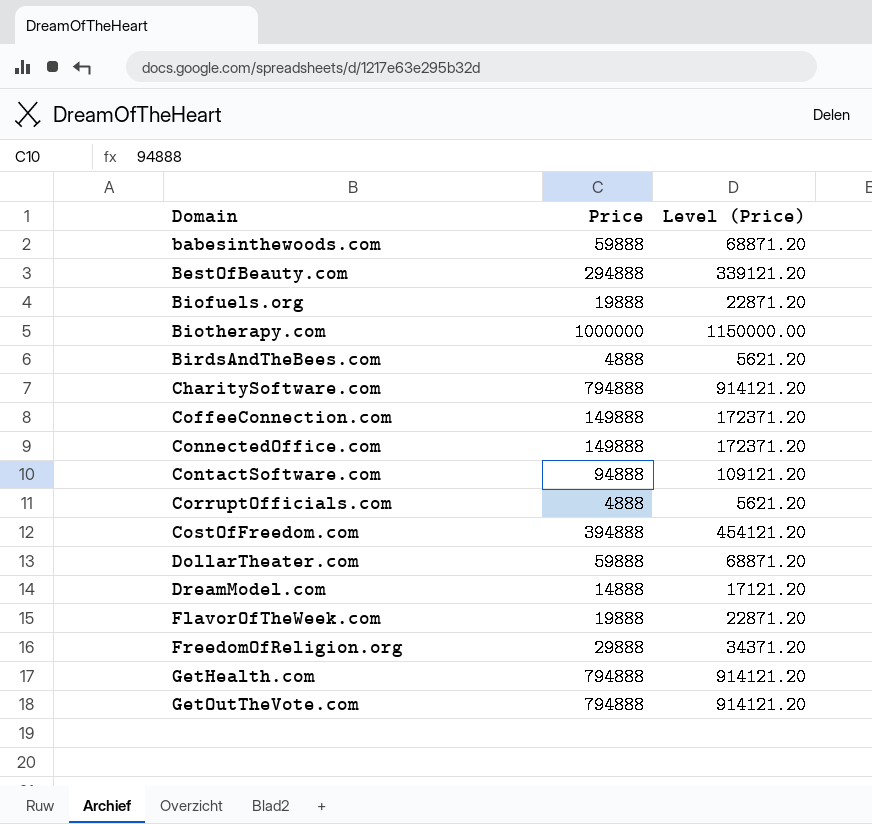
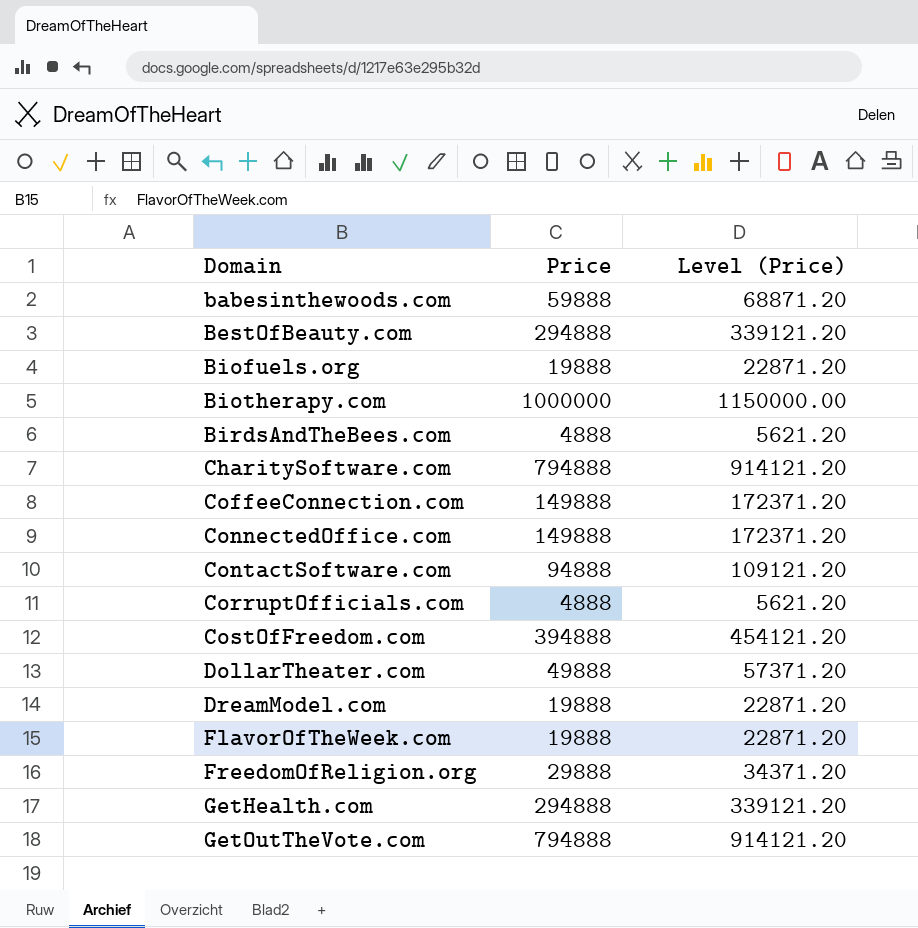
DollarTheater.com | Price: 59888 -> 49888
DollarTheater.com | Level (Price): 68871.20 -> 57371.20
DreamModel.com | Price: 14888 -> 19888
DreamModel.com | Level (Price): 17121.20 -> 22871.20
GetHealth.com | Price: 794888 -> 294888
GetHealth.com | Level (Price): 914121.20 -> 339121.20

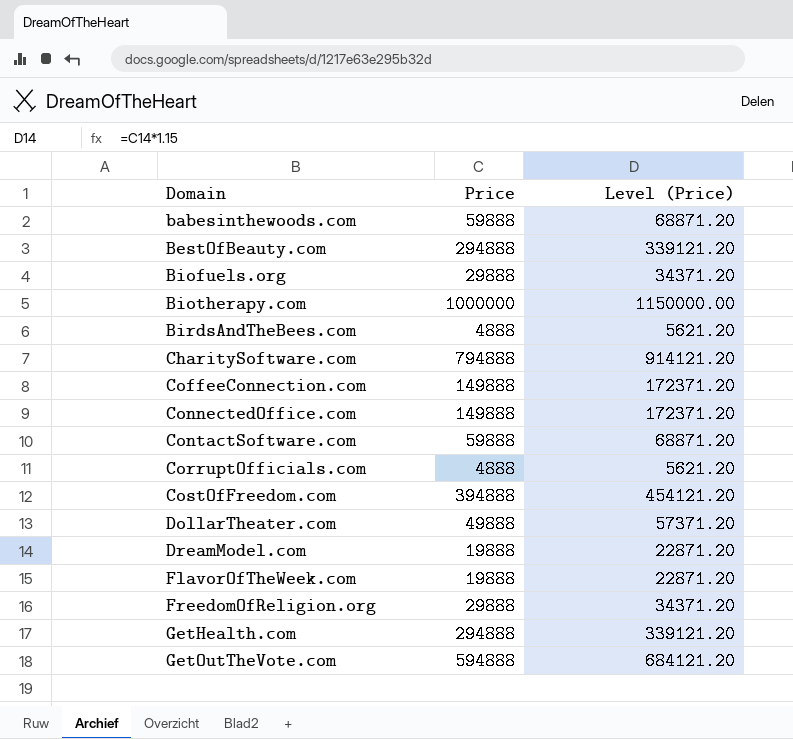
Biofuels.org | Price: 19888 -> 29888
Biofuels.org | Level (Price): 22871.20 -> 34371.20
ContactSoftware.com | Price: 94888 -> 59888
ContactSoftware.com | Level (Price): 109121.20 -> 68871.20
GetOutTheVote.com | Price: 794888 -> 594888
GetOutTheVote.com | Level (Price): 914121.20 -> 684121.20

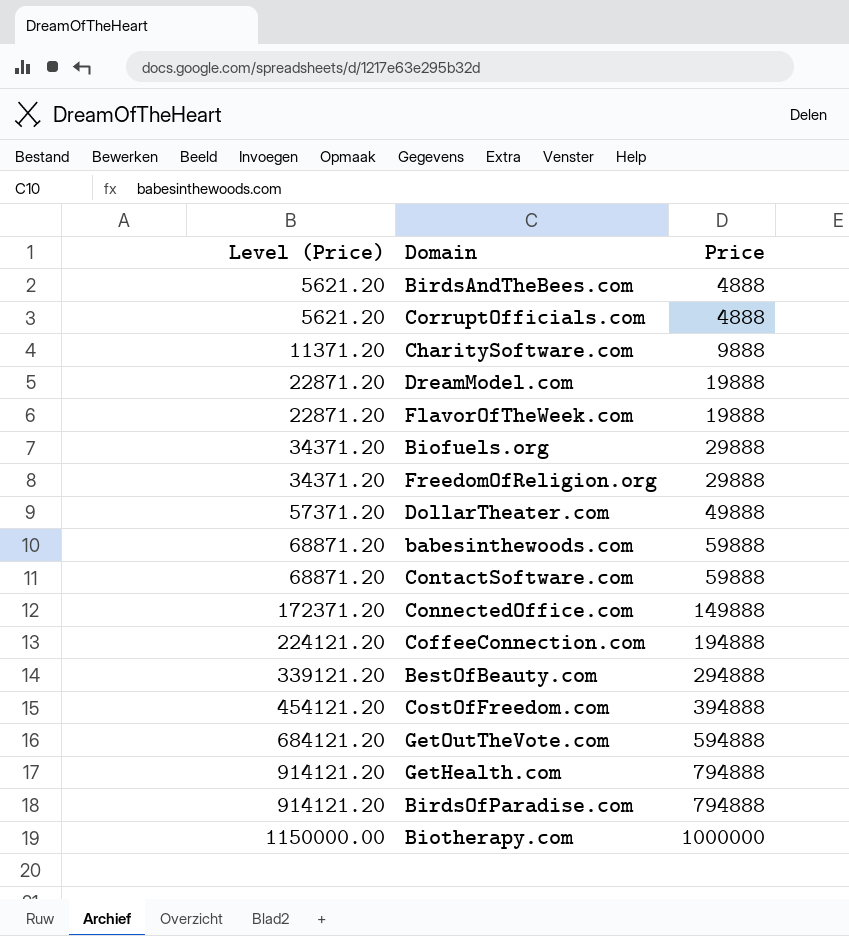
row order: Domain ascending -> Level (Price) ascending
column Level (Price) | position: 3 -> 1
CharitySoftware.com | Level (Price): 914121.20 -> 11371.20
CharitySoftware.com | Price: 794888 -> 9888
CoffeeConnection.com | Level (Price): 172371.20 -> 224121.20
CoffeeConnection.com | Price: 149888 -> 194888
GetHealth.com | Level (Price): 339121.20 -> 914121.20
GetHealth.com | Price: 294888 -> 794888
row BirdsOfParadise.com: none -> 914121.20 | 794888

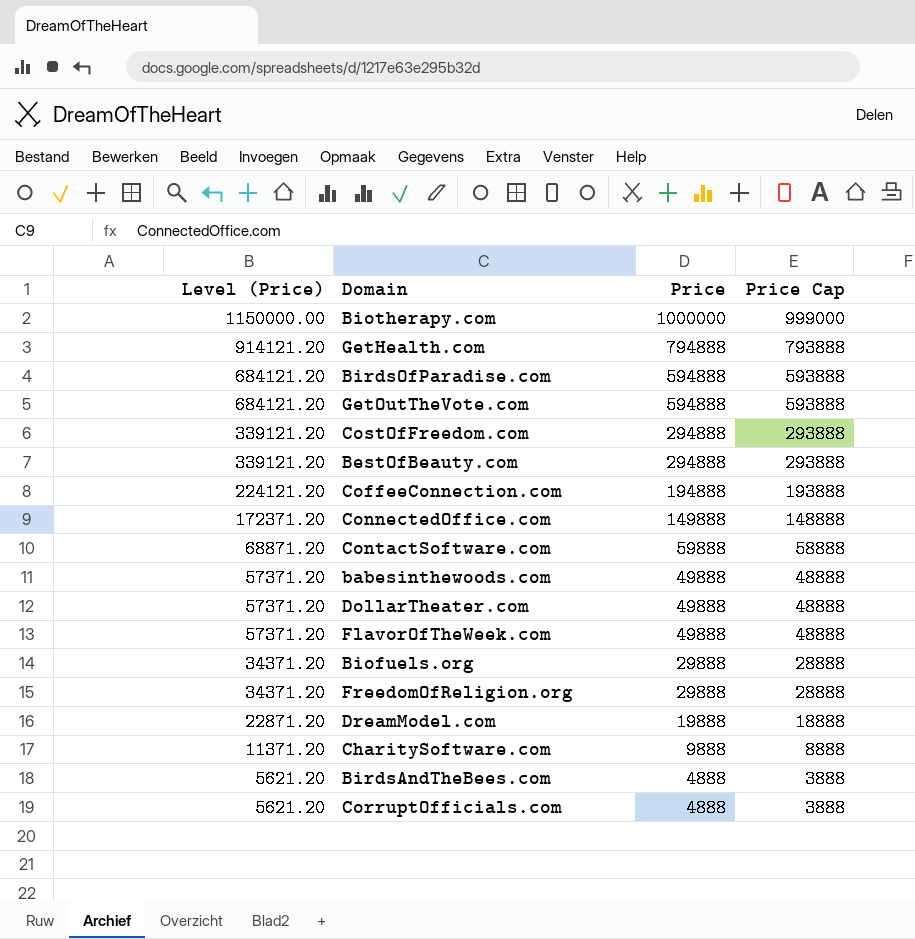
row order: Level (Price) ascending -> Level (Price) descending
column Price Cap | formula: none -> [Price] - 1000
BirdsOfParadise.com | Level (Price): 914121.20 -> 684121.20
BirdsOfParadise.com | Price: 794888 -> 594888
CostOfFreedom.com | Level (Price): 454121.20 -> 339121.20
CostOfFreedom.com | Price: 394888 -> 294888
babesinthewoods.com | Level (Price): 68871.20 -> 57371.20
babesinthewoods.com | Price: 59888 -> 49888
FlavorOfTheWeek.com | Level (Price): 22871.20 -> 57371.20
FlavorOfTheWeek.com | Price: 19888 -> 49888

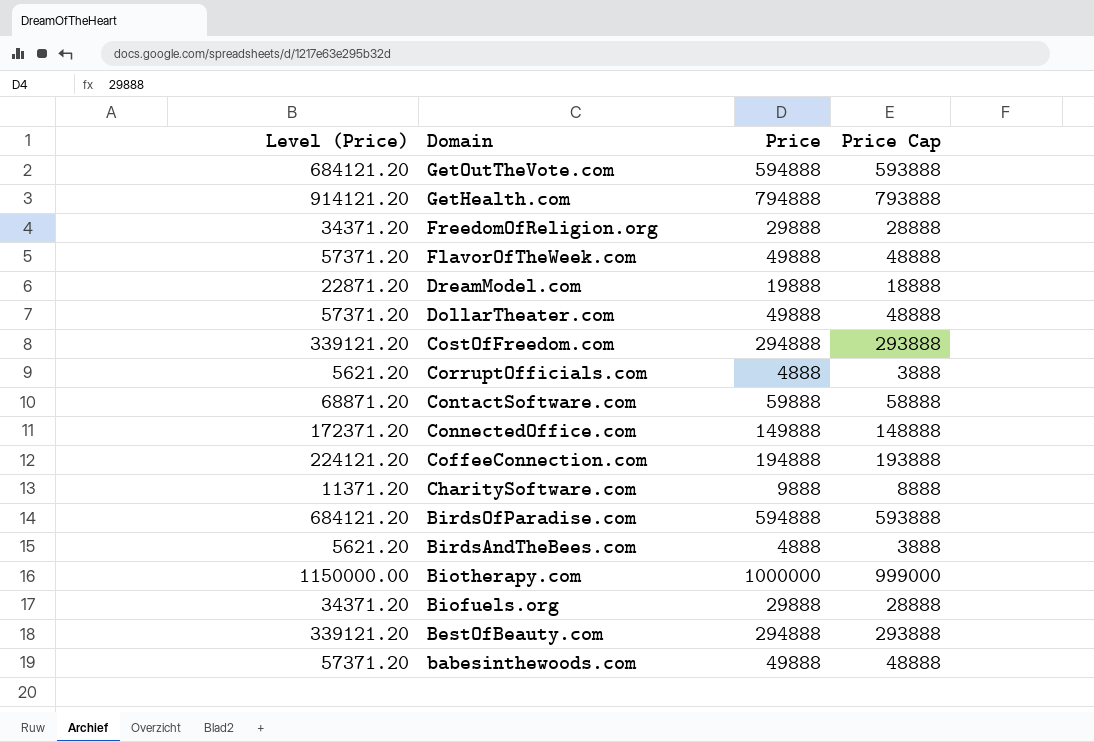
row order: Level (Price) descending -> Domain descending

